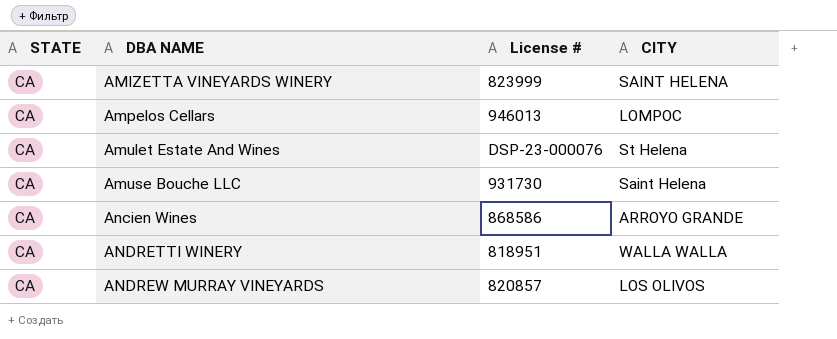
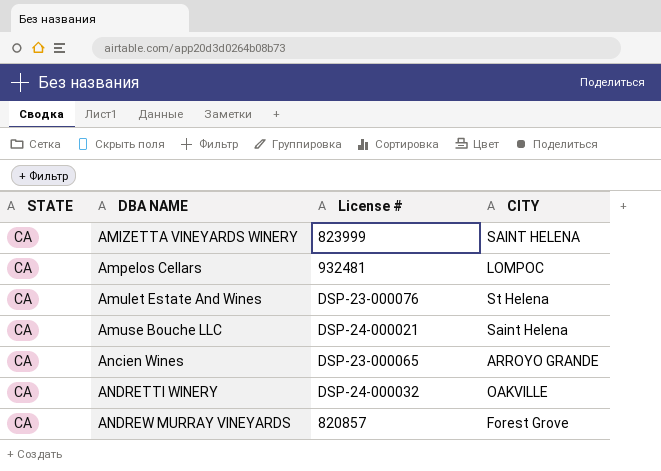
Ampelos Cellars | License #: 946013 -> 932481
Amuse Bouche LLC | License #: 931730 -> DSP-24-000021
Ancien Wines | License #: 868586 -> DSP-23-000065
ANDRETTI WINERY | License #: 818951 -> DSP-24-000032
ANDRETTI WINERY | CITY: WALLA WALLA -> OAKVILLE
ANDREW MURRAY VINEYARDS | CITY: LOS OLIVOS -> Forest Grove

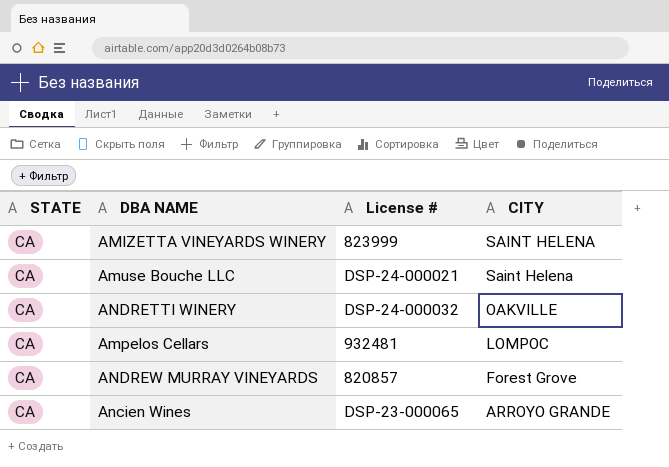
row order: DBA NAME ascending -> CITY descending
row Amulet Estate And Wines: CA | DSP-23-000076 | St Helena -> none

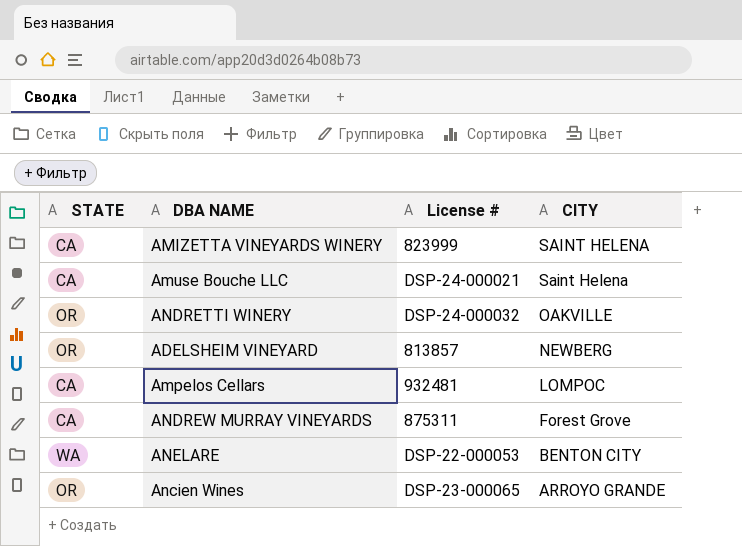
ANDRETTI WINERY | STATE: CA -> OR
row ADELSHEIM VINEYARD: none -> OR | 813857 | NEWBERG
ANDREW MURRAY VINEYARDS | License #: 820857 -> 875311
row ANELARE: none -> WA | DSP-22-000053 | BENTON CITY
Ancien Wines | STATE: CA -> OR

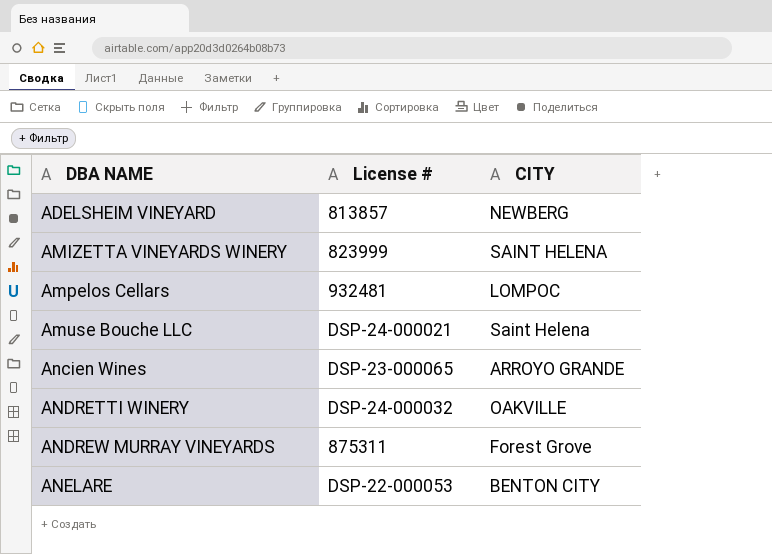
row order: CITY descending -> DBA NAME ascending
column STATE | position: 1 -> none

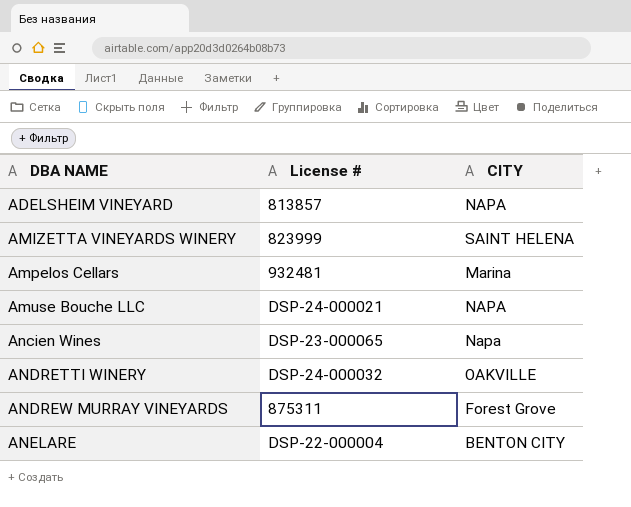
ADELSHEIM VINEYARD | CITY: NEWBERG -> NAPA
Ampelos Cellars | CITY: LOMPOC -> Marina
Amuse Bouche LLC | CITY: Saint Helena -> NAPA
Ancien Wines | CITY: ARROYO GRANDE -> Napa
ANELARE | License #: DSP-22-000053 -> DSP-22-000004

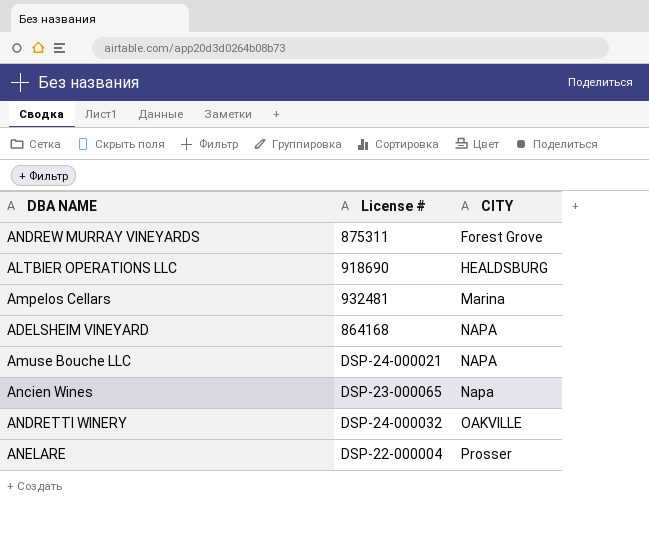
row order: DBA NAME ascending -> CITY ascending
row AMIZETTA VINEYARDS WINERY: 823999 | SAINT HELENA -> none
row ALTBIER OPERATIONS LLC: none -> 918690 | HEALDSBURG
ADELSHEIM VINEYARD | License #: 813857 -> 864168
ANELARE | CITY: BENTON CITY -> Prosser

